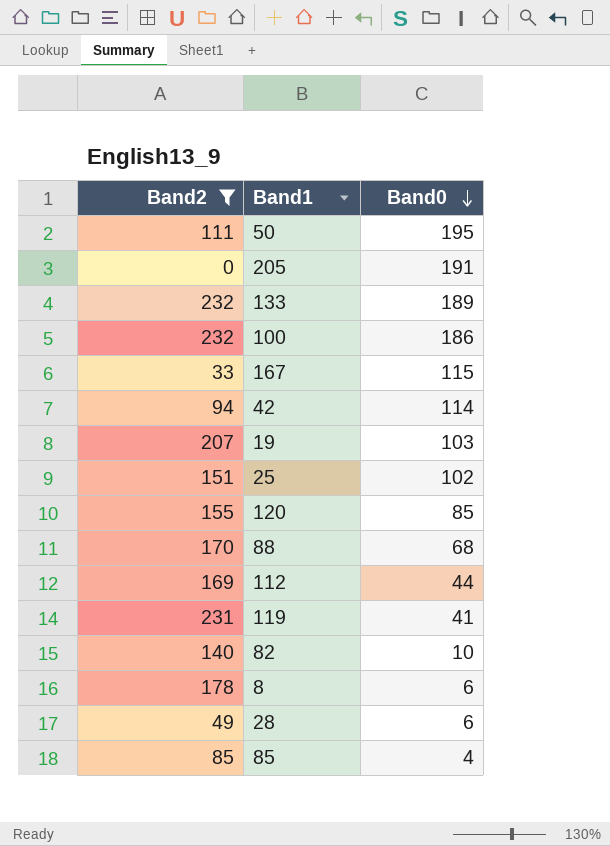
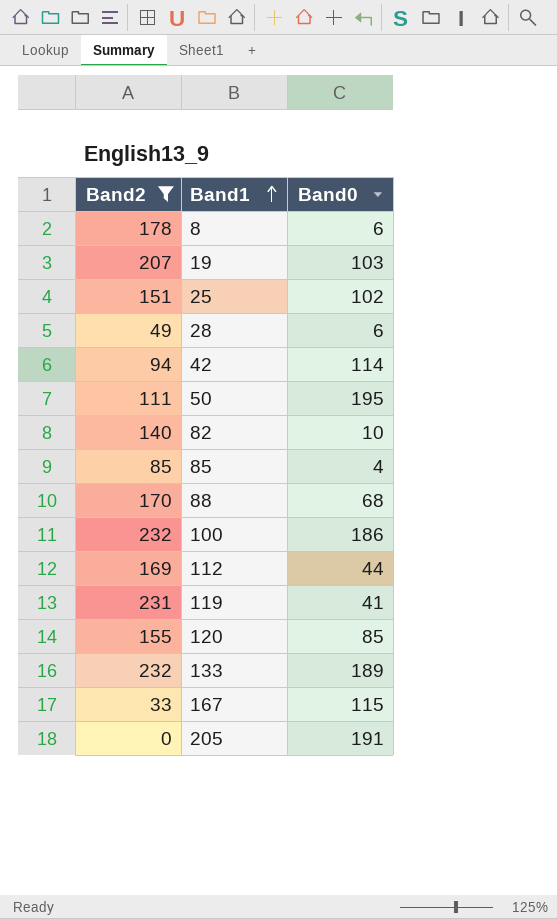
row order: Band0 descending -> Band1 ascending

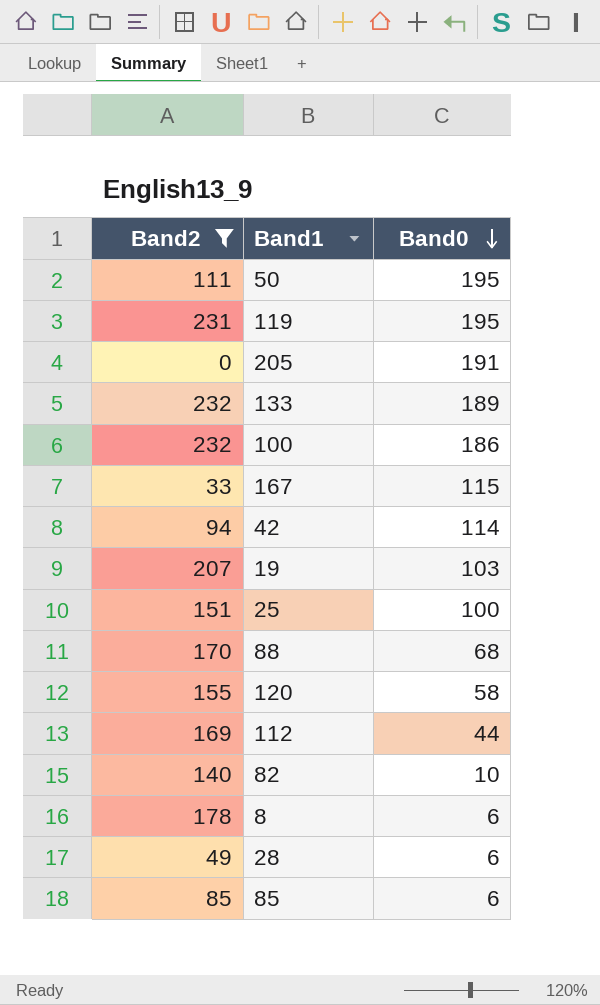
row order: Band1 ascending -> Band0 descending
119 | Band0: 41 -> 195
25 | Band0: 102 -> 100
120 | Band0: 85 -> 58
85 | Band0: 4 -> 6

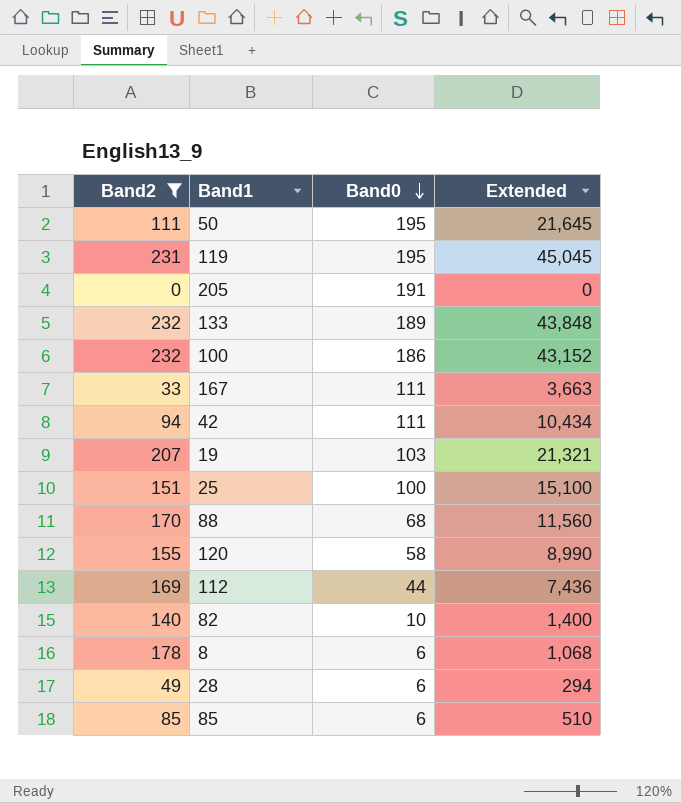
column Extended | formula: none -> [Band2] * [Band0]
167 | Band0: 115 -> 111
42 | Band0: 114 -> 111

